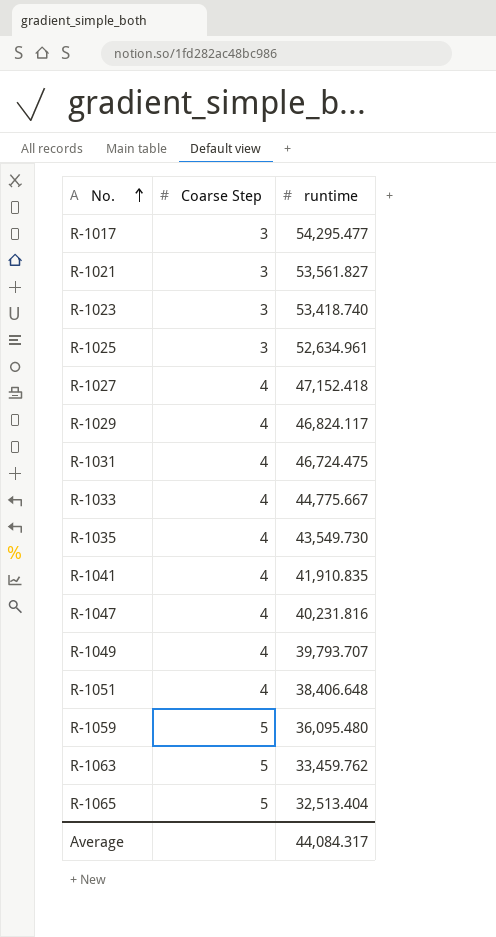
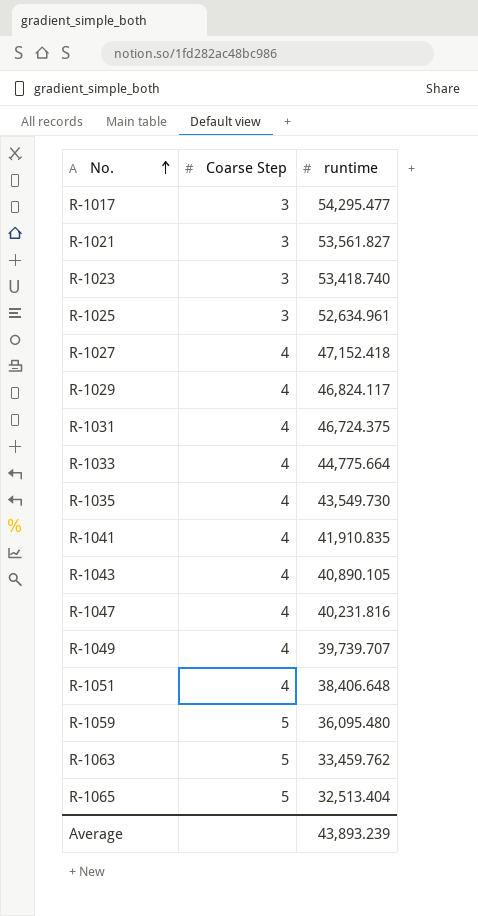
R-1031 | runtime: 46,724.475 -> 46,724.375
R-1033 | runtime: 44,775.667 -> 44,775.664
row R-1043: none -> 4 | 40,890.105
R-1049 | runtime: 39,793.707 -> 39,739.707
Average | runtime: 44,084.317 -> 43,893.239

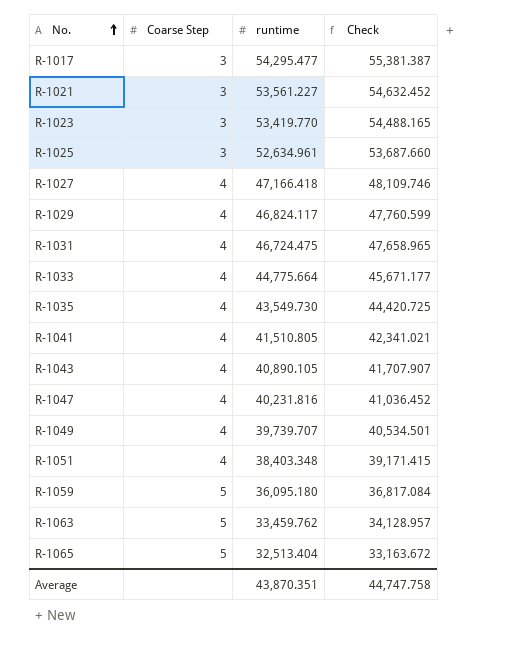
column Check | formula: none -> [runtime] * 1.02
R-1021 | runtime: 53,561.827 -> 53,561.227
R-1023 | runtime: 53,418.740 -> 53,419.770
R-1027 | runtime: 47,152.418 -> 47,166.418
R-1031 | runtime: 46,724.375 -> 46,724.475
R-1041 | runtime: 41,910.835 -> 41,510.805
R-1051 | runtime: 38,406.648 -> 38,403.348
R-1059 | runtime: 36,095.480 -> 36,095.180
Average | runtime: 43,893.239 -> 43,870.351

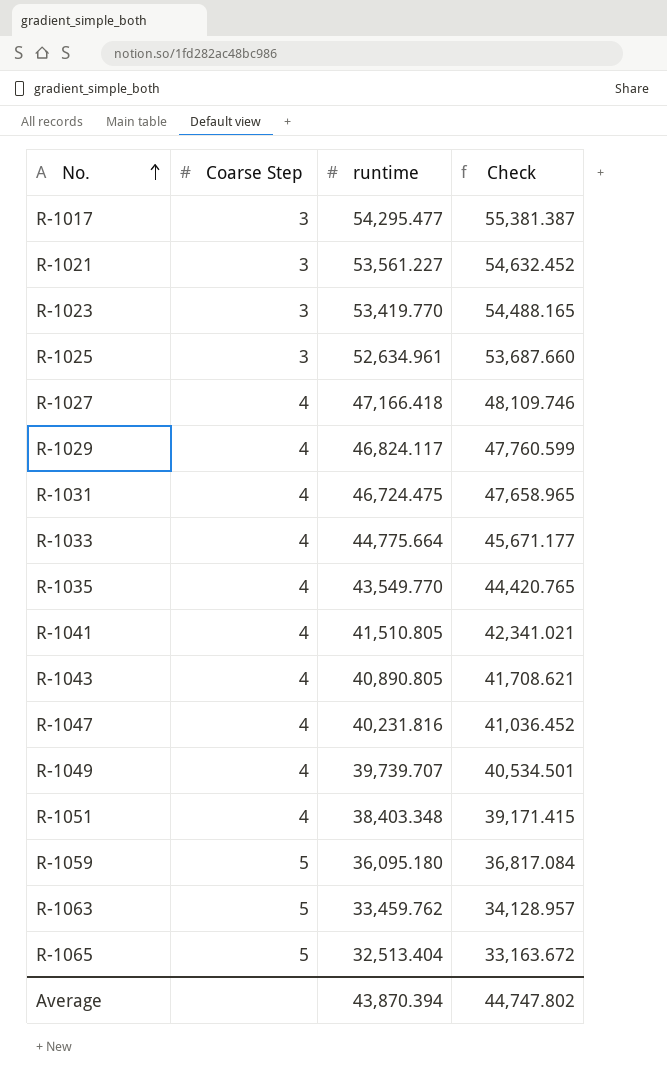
R-1035 | runtime: 43,549.730 -> 43,549.770
R-1035 | Check: 44,420.725 -> 44,420.765
R-1043 | runtime: 40,890.105 -> 40,890.805
R-1043 | Check: 41,707.907 -> 41,708.621
Average | runtime: 43,870.351 -> 43,870.394
Average | Check: 44,747.758 -> 44,747.802

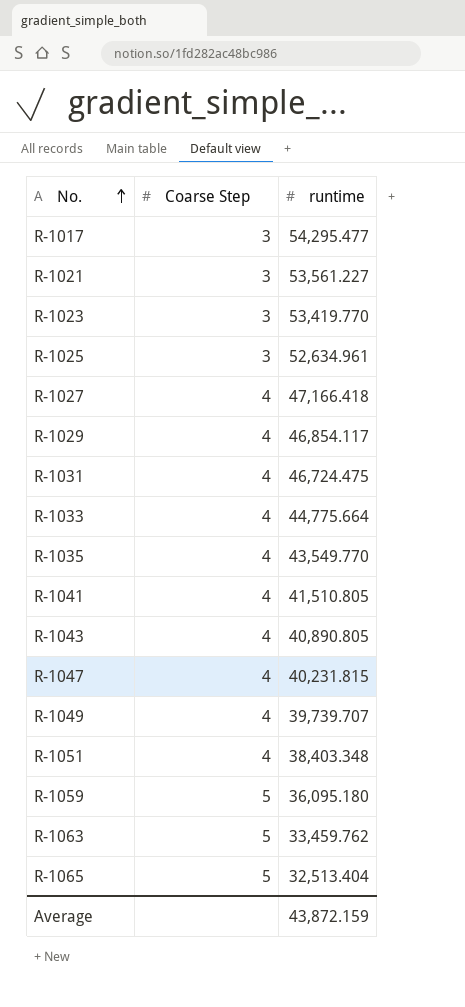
column Check | formula: [runtime] * 1.02 -> none
R-1029 | runtime: 46,824.117 -> 46,854.117
R-1047 | runtime: 40,231.816 -> 40,231.815
Average | runtime: 43,870.394 -> 43,872.159

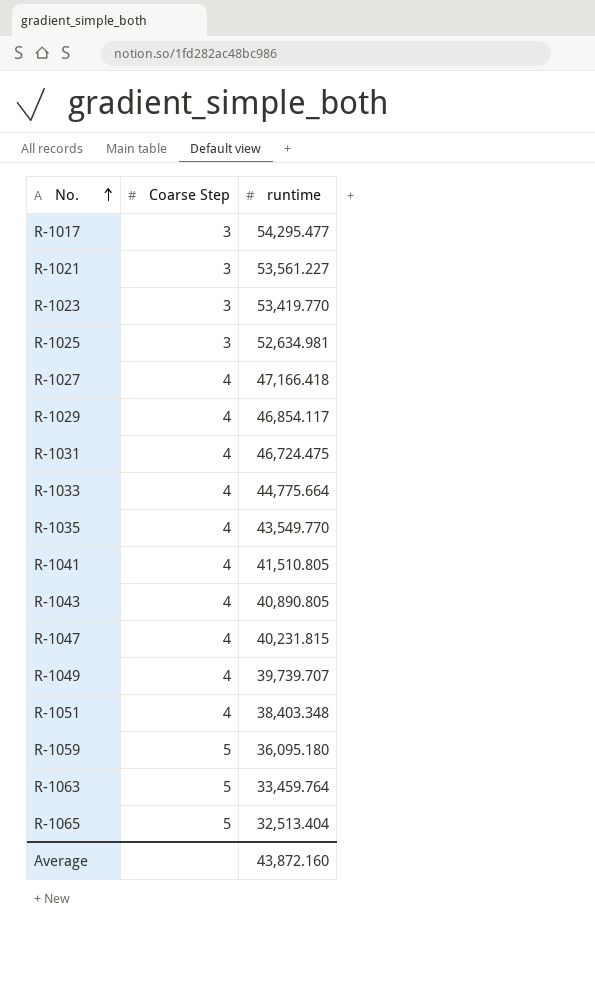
R-1025 | runtime: 52,634.961 -> 52,634.981
R-1063 | runtime: 33,459.762 -> 33,459.764
Average | runtime: 43,872.159 -> 43,872.160

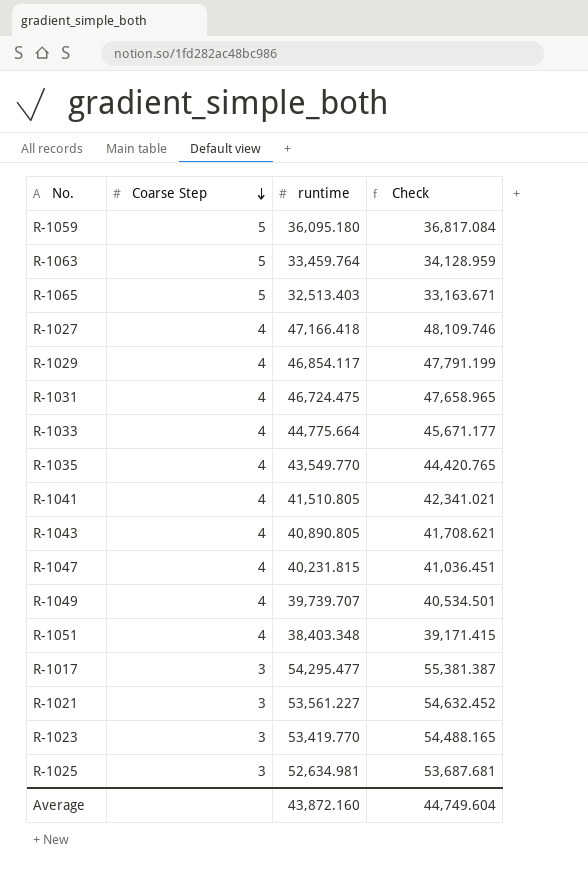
row order: No. ascending -> Coarse Step descending
column Check | formula: none -> [runtime] * 1.02
R-1065 | runtime: 32,513.404 -> 32,513.403

